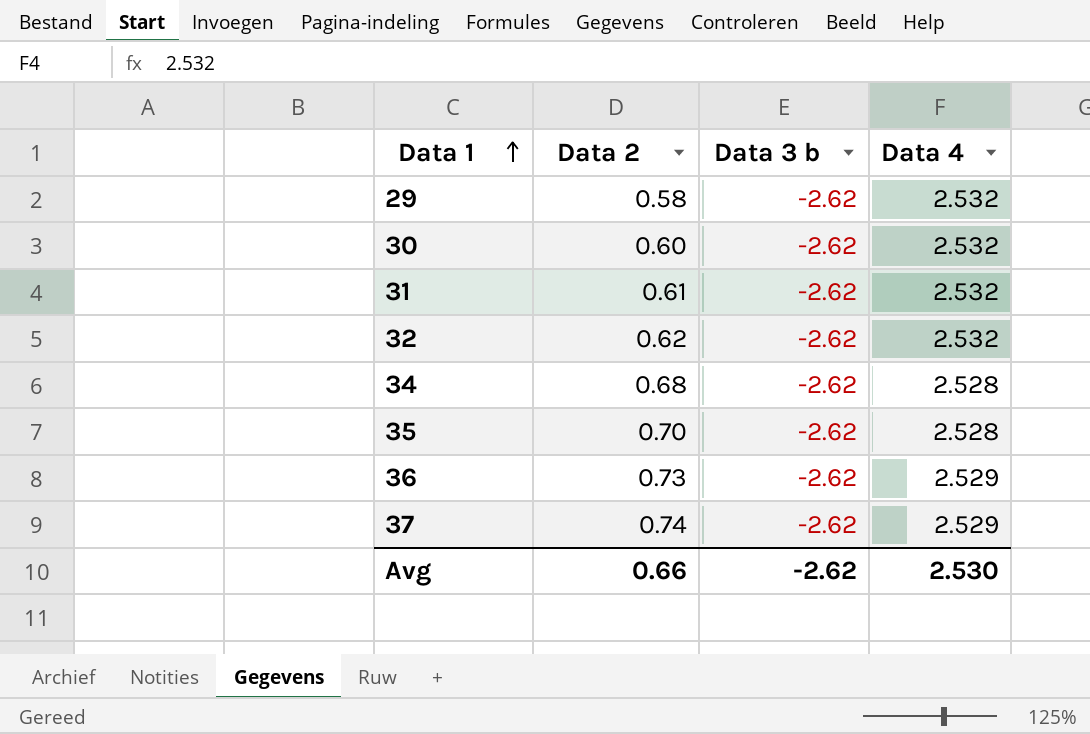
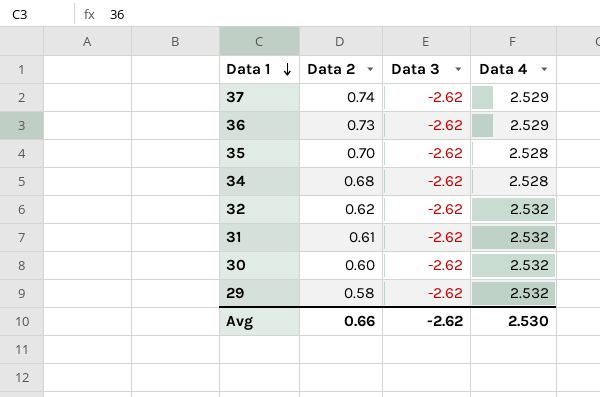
row order: Data 1 ascending -> Data 1 descending
column name: Data 3 b -> Data 3

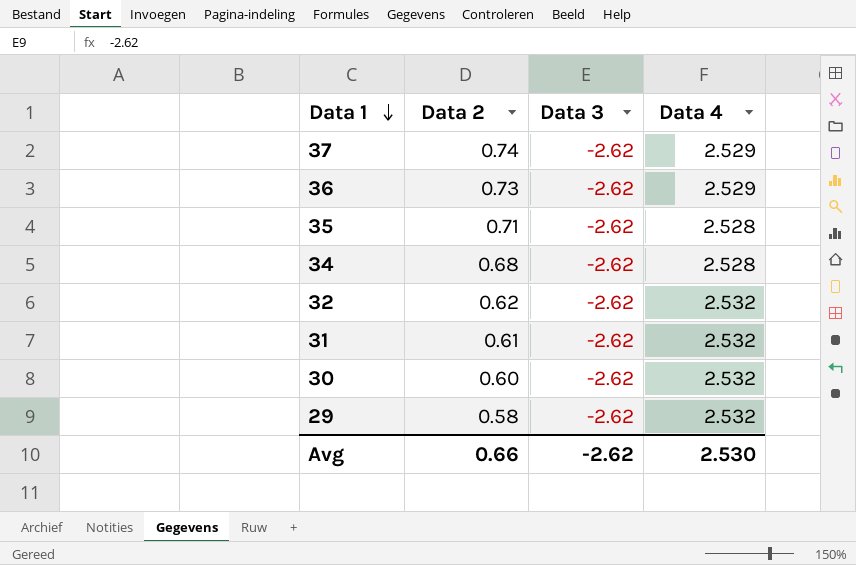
35 | Data 2: 0.70 -> 0.71

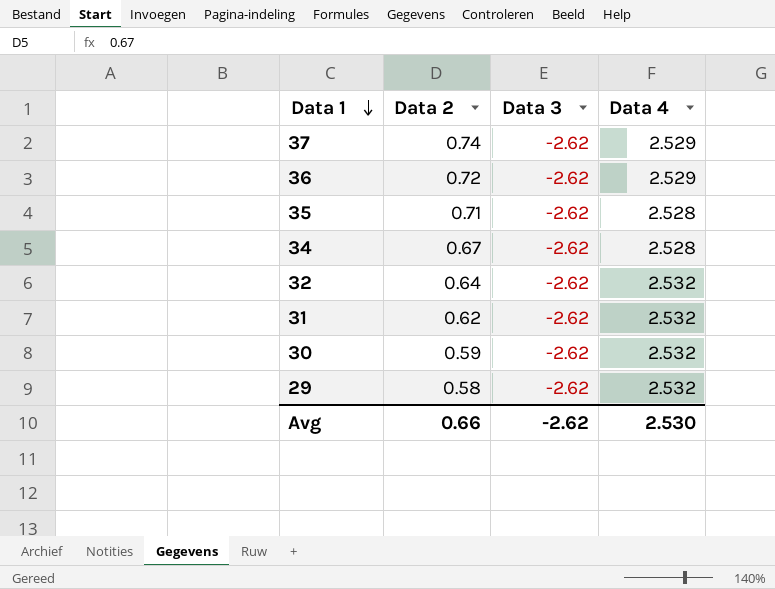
36 | Data 2: 0.73 -> 0.72
34 | Data 2: 0.68 -> 0.67
32 | Data 2: 0.62 -> 0.64
31 | Data 2: 0.61 -> 0.62
30 | Data 2: 0.60 -> 0.59

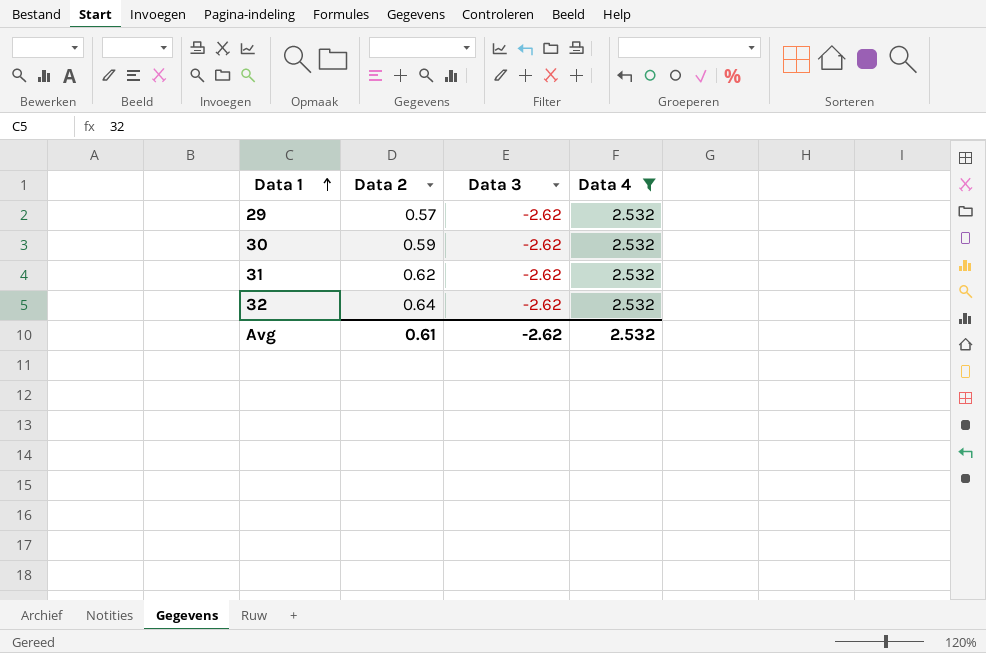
filter: none -> Data 4 = 2.532
row order: Data 1 descending -> Data 1 ascending
29 | Data 2: 0.58 -> 0.57
Avg | Data 2: 0.66 -> 0.61
Avg | Data 4: 2.530 -> 2.532

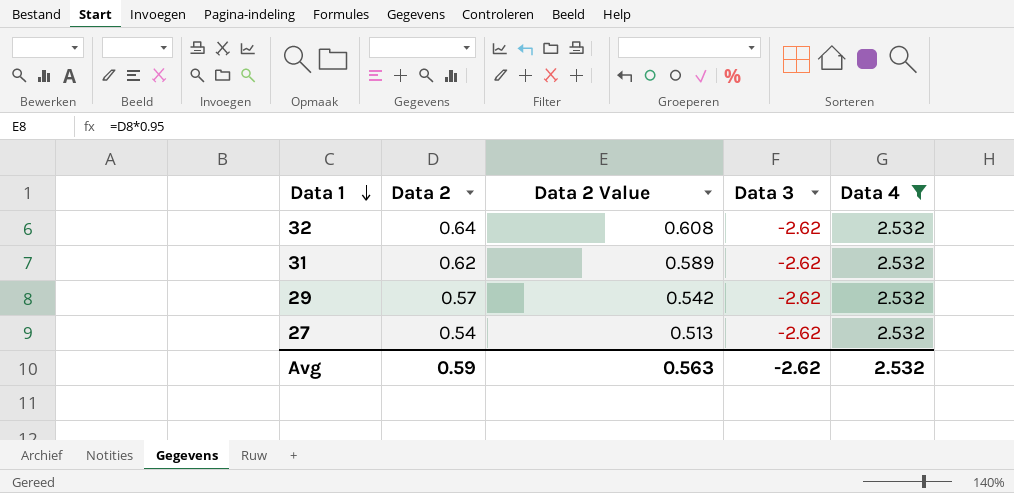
row order: Data 1 ascending -> Data 1 descending
column Data 2 Value | formula: none -> [Data 2] * 0.95
row 30: 0.59 | -2.62 | 2.532 -> none
row 27: none -> 0.54 | 0.513 | -2.62 | 2.532
Avg | Data 2: 0.61 -> 0.59

